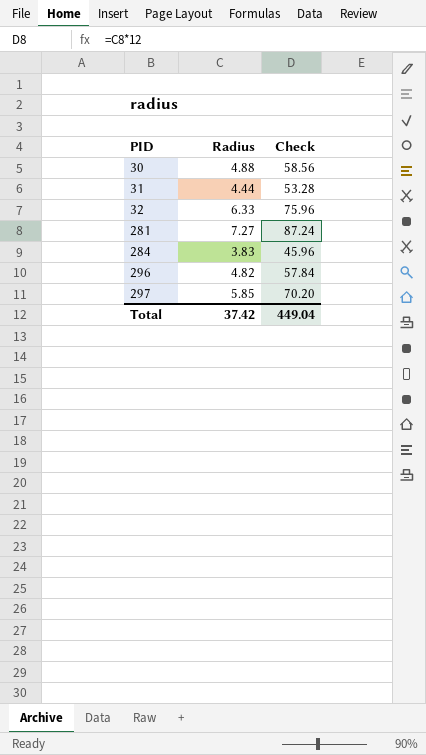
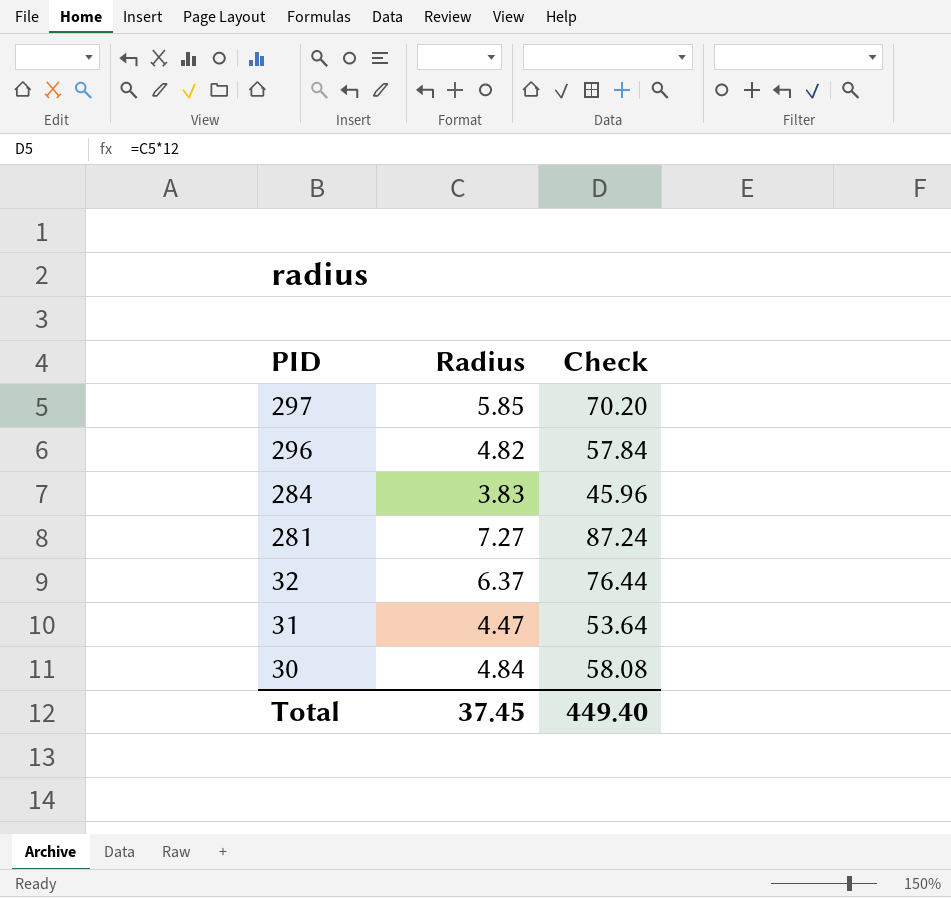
row order: PID ascending -> PID descending
32 | Radius: 6.33 -> 6.37
32 | Check: 75.96 -> 76.44
31 | Radius: 4.44 -> 4.47
31 | Check: 53.28 -> 53.64
30 | Radius: 4.88 -> 4.84
30 | Check: 58.56 -> 58.08
Total | Radius: 37.42 -> 37.45
Total | Check: 449.04 -> 449.40

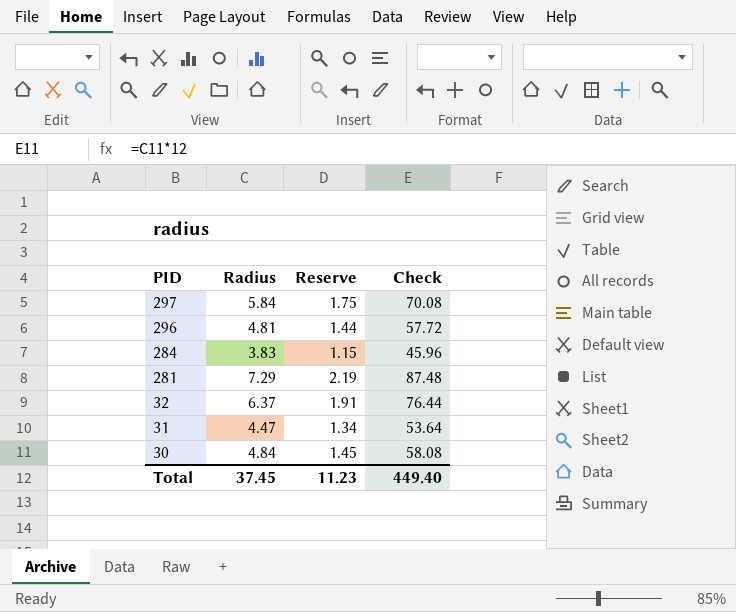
column Reserve | formula: none -> [Radius] * 0.3
297 | Radius: 5.85 -> 5.84
297 | Check: 70.20 -> 70.08
296 | Radius: 4.82 -> 4.81
296 | Check: 57.84 -> 57.72
281 | Radius: 7.27 -> 7.29
281 | Check: 87.24 -> 87.48

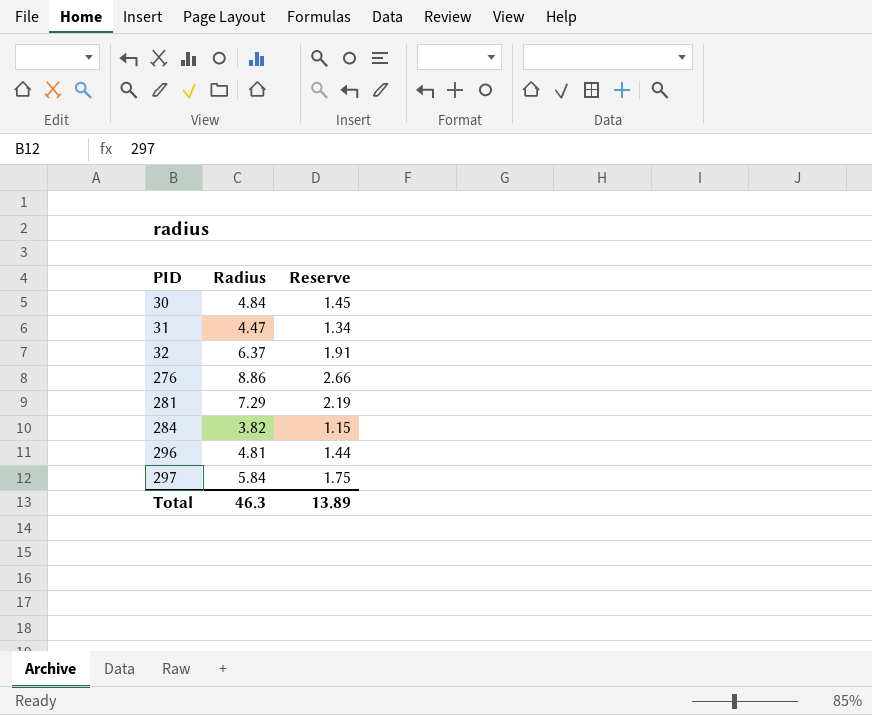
row order: PID descending -> PID ascending
column Check | formula: [Radius] * 12 -> none
row 276: none -> 8.86 | 2.66
284 | Radius: 3.83 -> 3.82
Total | Radius: 37.45 -> 46.3
Total | Reserve: 11.23 -> 13.89

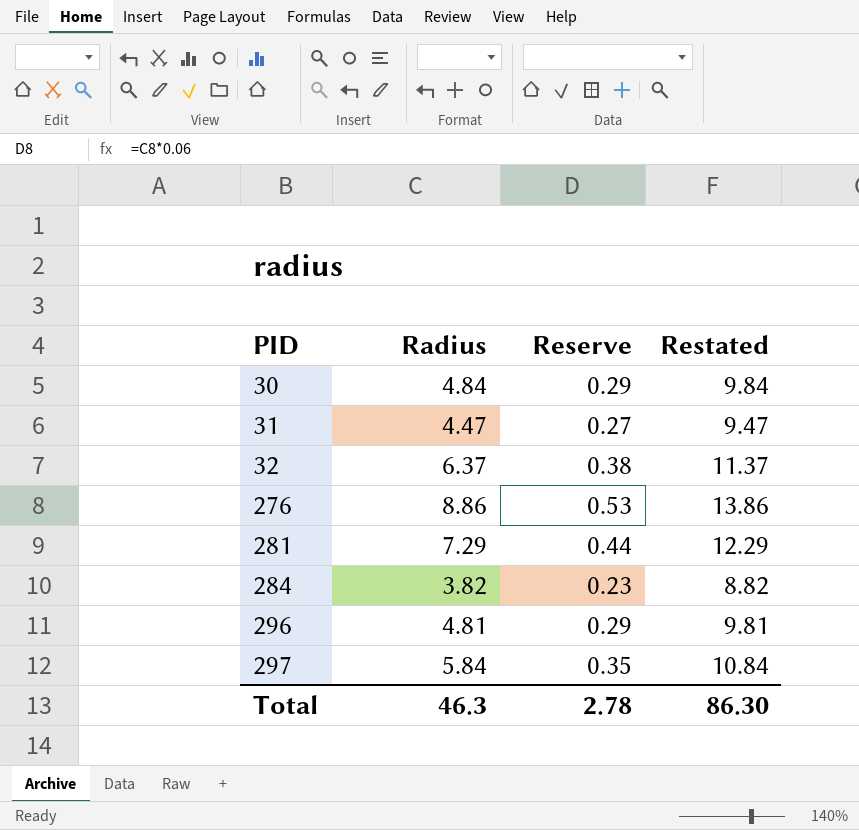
column Reserve | formula: [Radius] * 0.3 -> [Radius] * 0.06
column Restated | formula: none -> [Radius] + 5
Total | Reserve: 13.89 -> 2.78

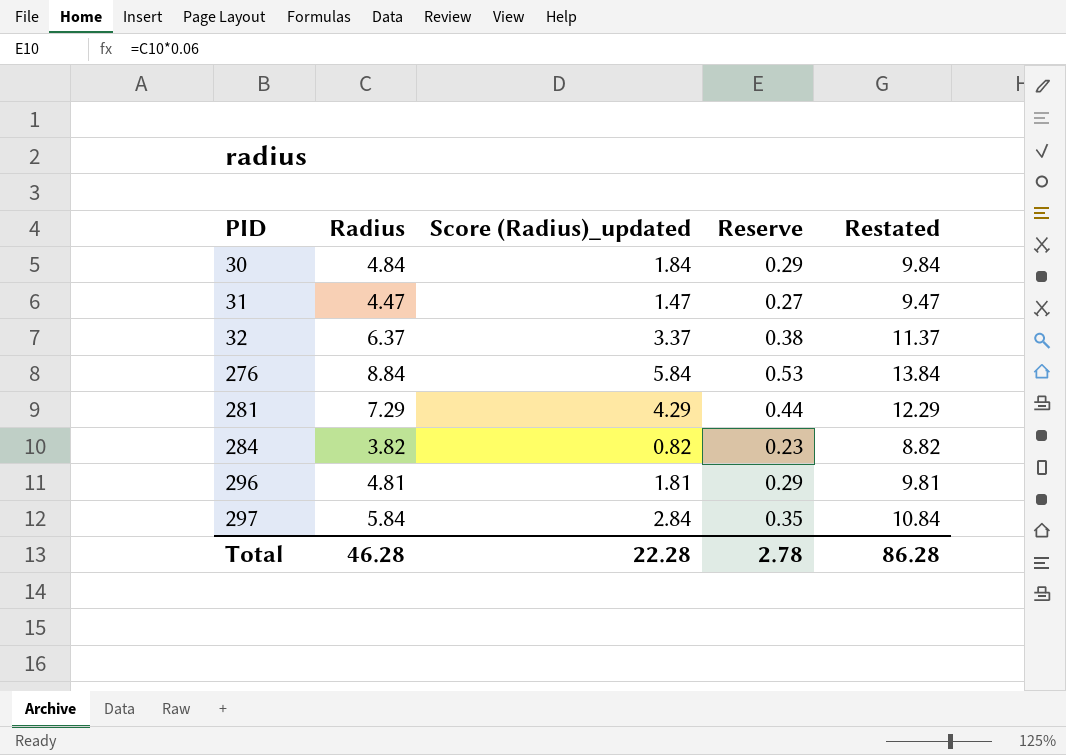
column Score (Radius)_updated | formula: none -> [Radius] - 3
276 | Radius: 8.86 -> 8.84
276 | Restated: 13.86 -> 13.84
Total | Radius: 46.3 -> 46.28
Total | Restated: 86.30 -> 86.28

